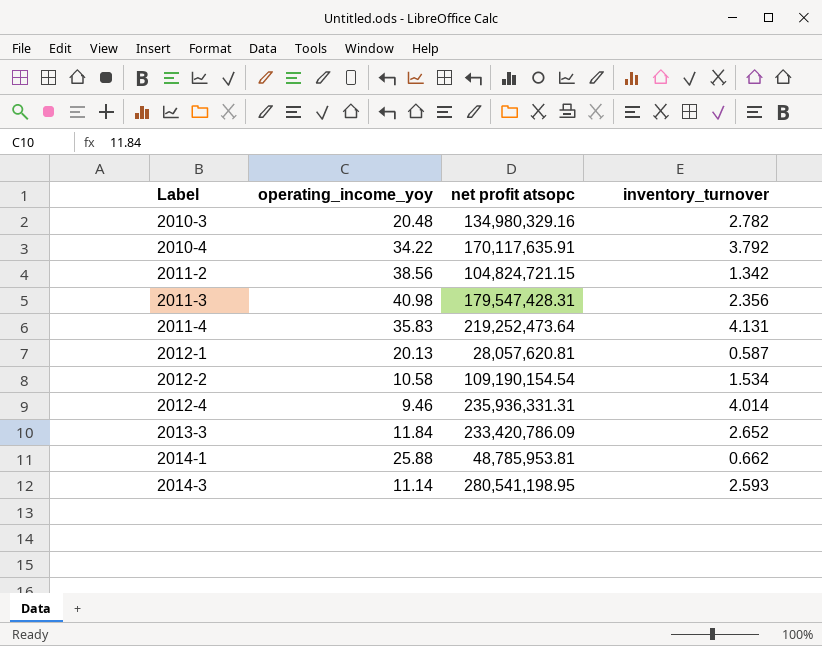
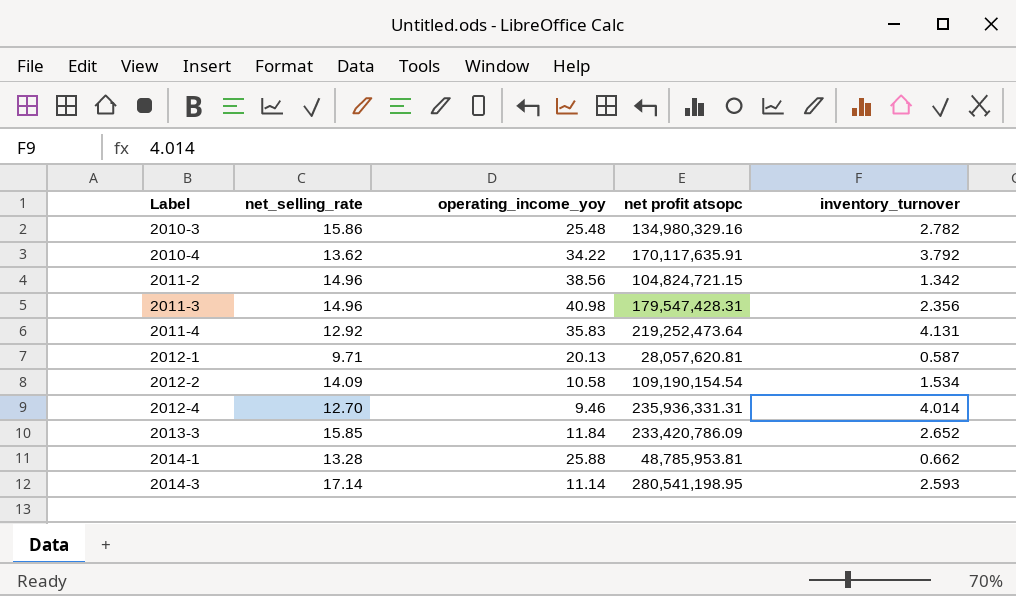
column net_selling_rate | position: none -> 2
2010-3 | operating_income_yoy: 20.48 -> 25.48

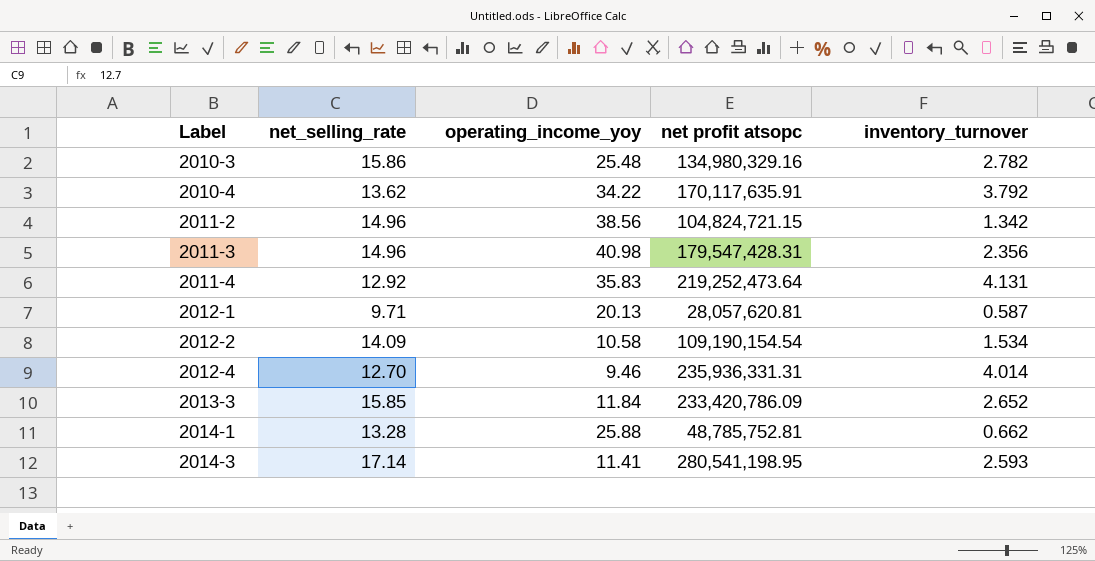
2014-1 | net profit atsopc: 48,785,953.81 -> 48,785,752.81
2014-3 | operating_income_yoy: 11.14 -> 11.41

